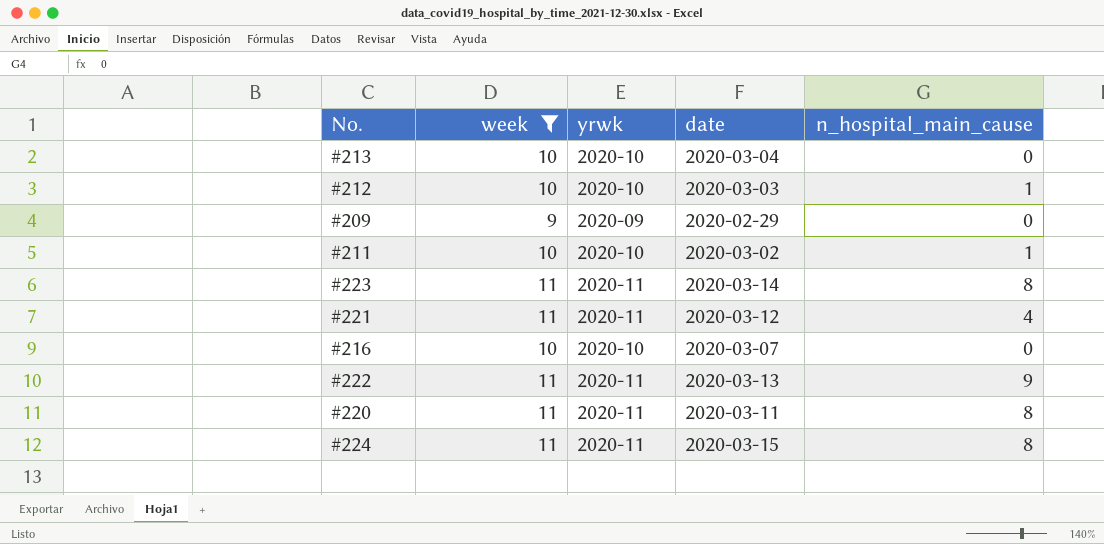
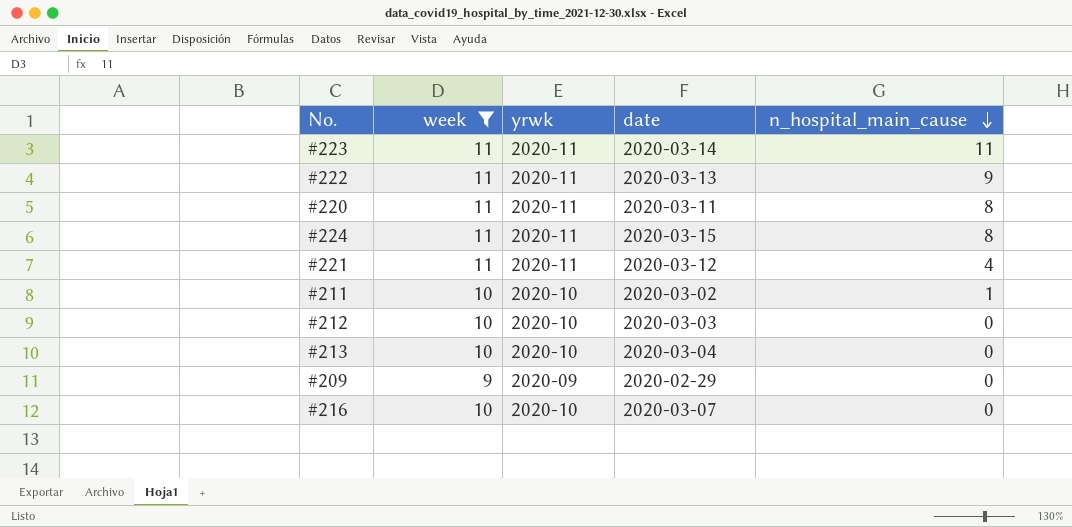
row order: none -> n_hospital_main_cause descending
#223 | n_hospital_main_cause: 8 -> 11
#212 | n_hospital_main_cause: 1 -> 0

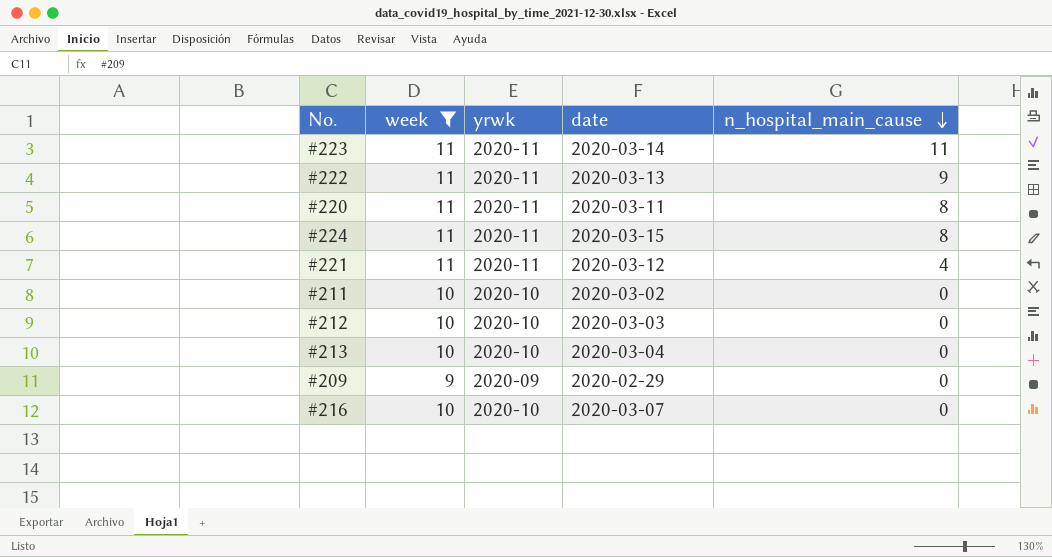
#211 | n_hospital_main_cause: 1 -> 0

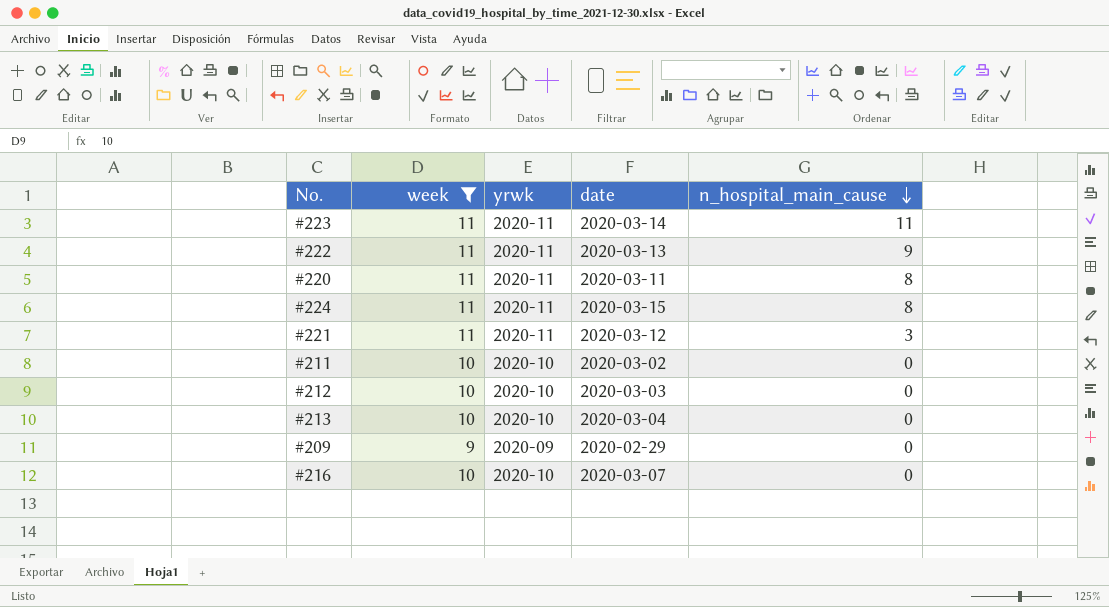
#221 | n_hospital_main_cause: 4 -> 3

